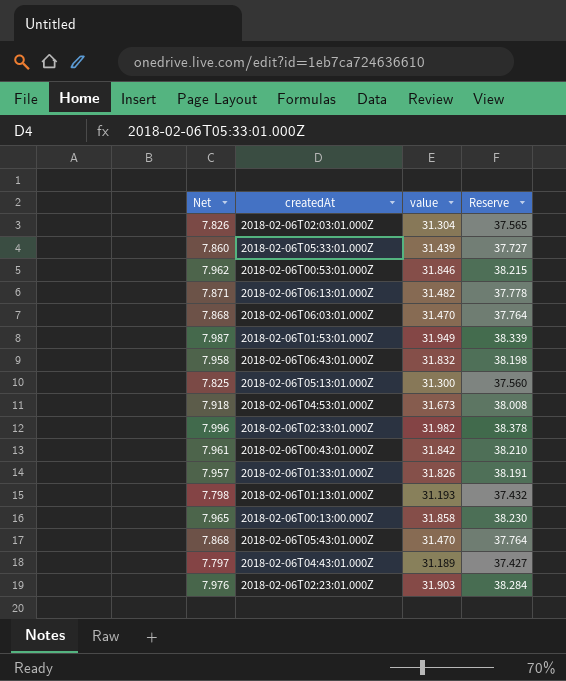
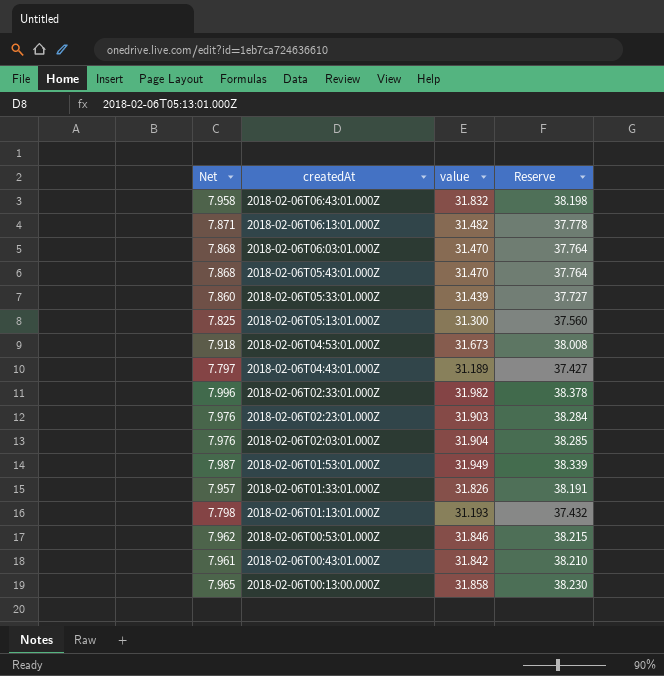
row order: none -> createdAt descending
2018-02-06T02:03:01.000Z | Net: 7.826 -> 7.976
2018-02-06T02:03:01.000Z | value: 31.304 -> 31.904
2018-02-06T02:03:01.000Z | Reserve: 37.565 -> 38.285

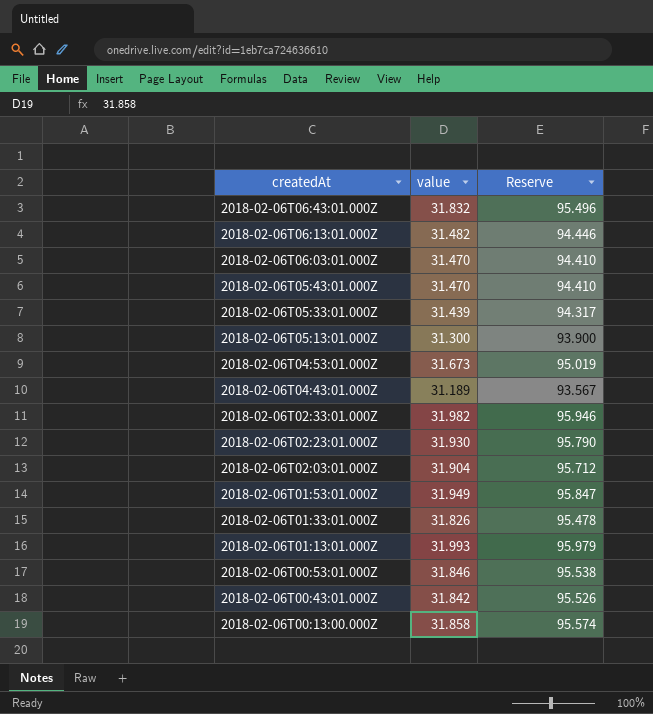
column Net | formula: [value] * 0.25 -> none
column Reserve | formula: [value] * 1.2 -> [value] * 3
2018-02-06T02:23:01.000Z | value: 31.903 -> 31.930
2018-02-06T01:13:01.000Z | value: 31.193 -> 31.993

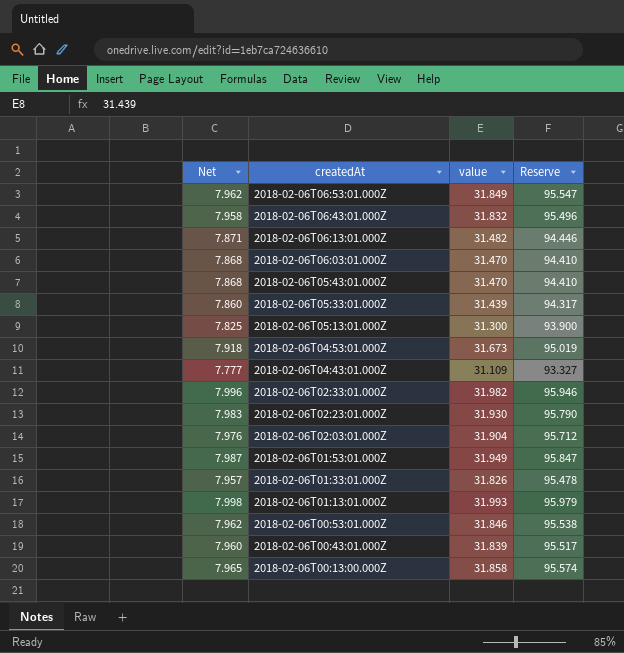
column Net | formula: none -> [value] * 0.25
row 2018-02-06T06:53:01.000Z: none -> 7.962 | 31.849 | 95.547
2018-02-06T04:43:01.000Z | value: 31.189 -> 31.109
2018-02-06T04:43:01.000Z | Reserve: 93.567 -> 93.327
2018-02-06T00:43:01.000Z | value: 31.842 -> 31.839
2018-02-06T00:43:01.000Z | Reserve: 95.526 -> 95.517

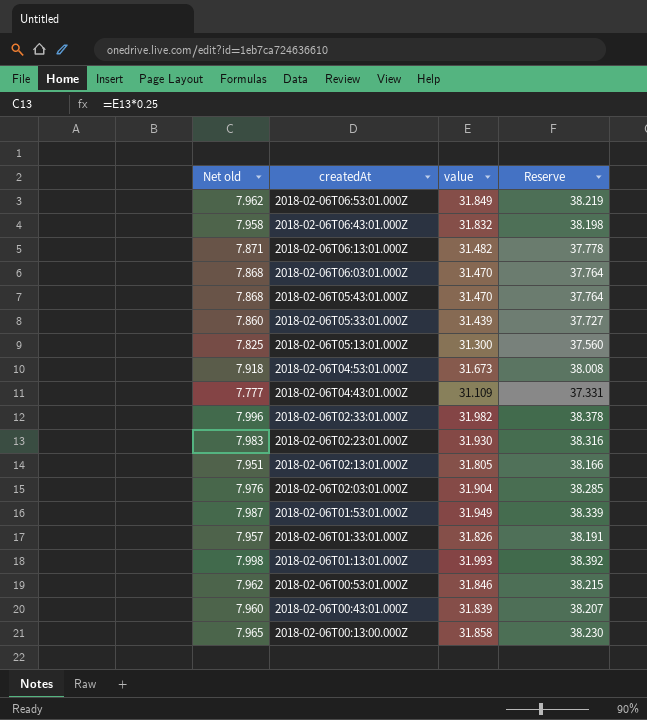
column name: Net -> Net old
column Reserve | formula: [value] * 3 -> [value] * 1.2
row 2018-02-06T02:13:01.000Z: none -> 7.951 | 31.805 | 38.166

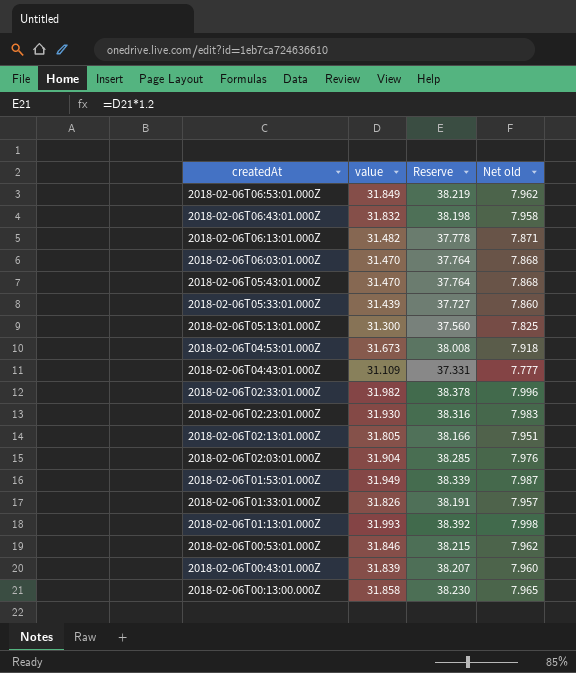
column Net old | position: 1 -> 4

